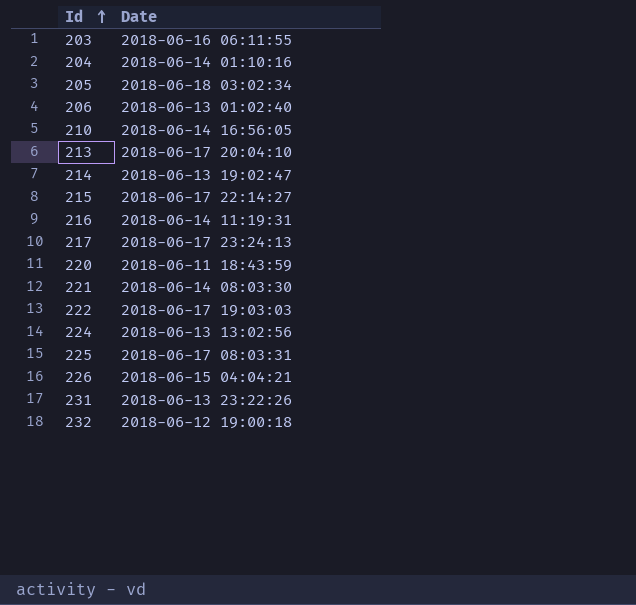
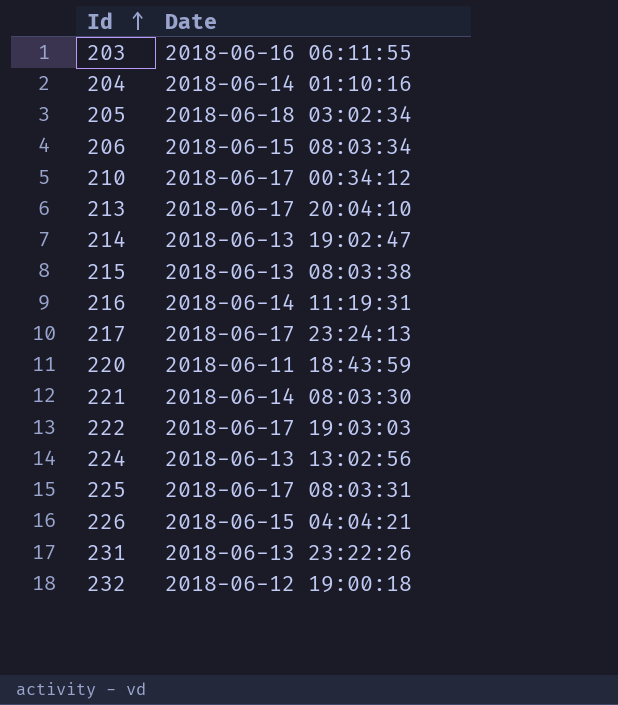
206 | Date: 2018-06-13 01:02:40 -> 2018-06-15 08:03:34
210 | Date: 2018-06-14 16:56:05 -> 2018-06-17 00:34:12
215 | Date: 2018-06-17 22:14:27 -> 2018-06-13 08:03:38

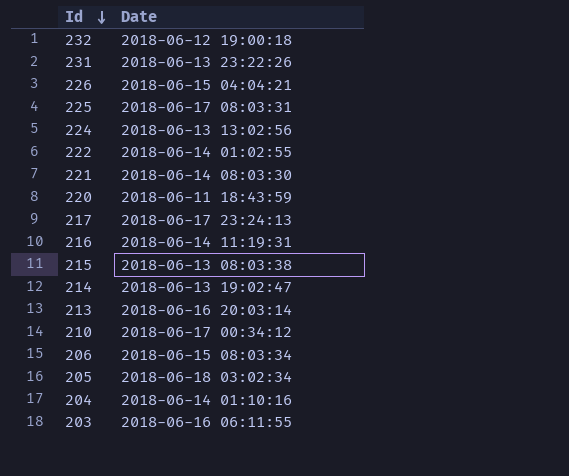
row order: Id ascending -> Id descending
222 | Date: 2018-06-17 19:03:03 -> 2018-06-14 01:02:55
213 | Date: 2018-06-17 20:04:10 -> 2018-06-16 20:03:14

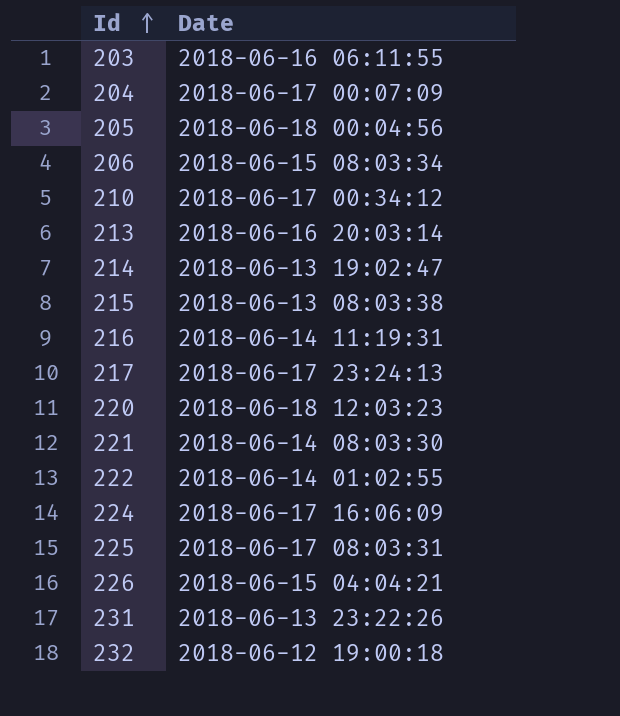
row order: Id descending -> Id ascending
204 | Date: 2018-06-14 01:10:16 -> 2018-06-17 00:07:09
205 | Date: 2018-06-18 03:02:34 -> 2018-06-18 00:04:56
220 | Date: 2018-06-11 18:43:59 -> 2018-06-18 12:03:23
224 | Date: 2018-06-13 13:02:56 -> 2018-06-17 16:06:09

